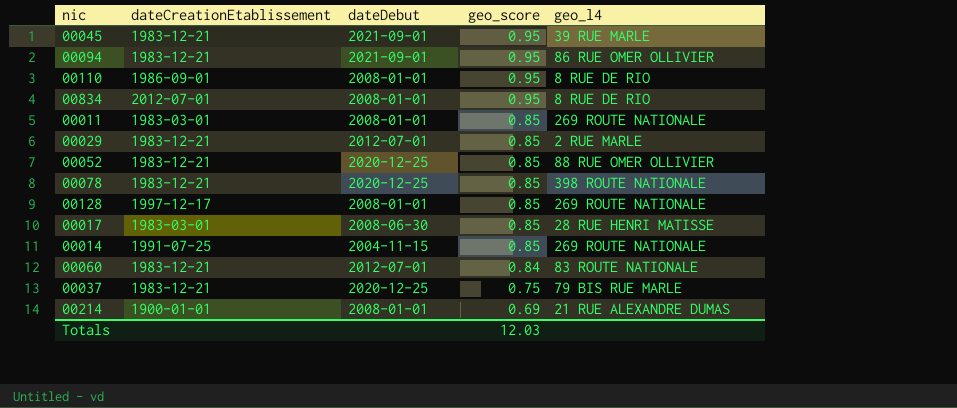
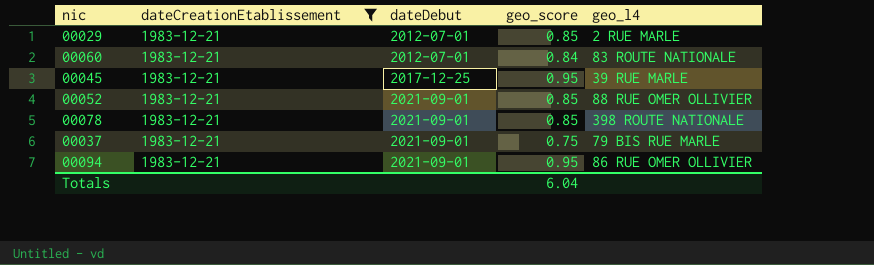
filter: none -> dateCreationEtablissement = 1983-12-21
row order: geo_score descending -> dateDebut ascending
00045 | dateDebut: 2021-09-01 -> 2017-12-25
00052 | dateDebut: 2020-12-25 -> 2021-09-01
00078 | dateDebut: 2020-12-25 -> 2021-09-01
00037 | dateDebut: 2020-12-25 -> 2021-09-01
Totals | geo_score: 12.03 -> 6.04

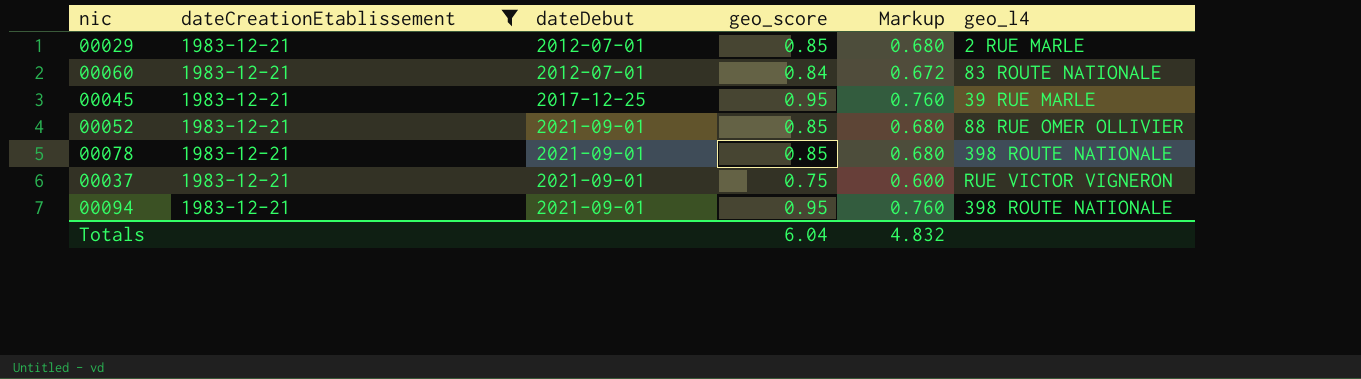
column Markup | formula: none -> [geo_score] * 0.8
00037 | geo_l4: 79 BIS RUE MARLE -> RUE VICTOR VIGNERON
00094 | geo_l4: 86 RUE OMER OLLIVIER -> 398 ROUTE NATIONALE

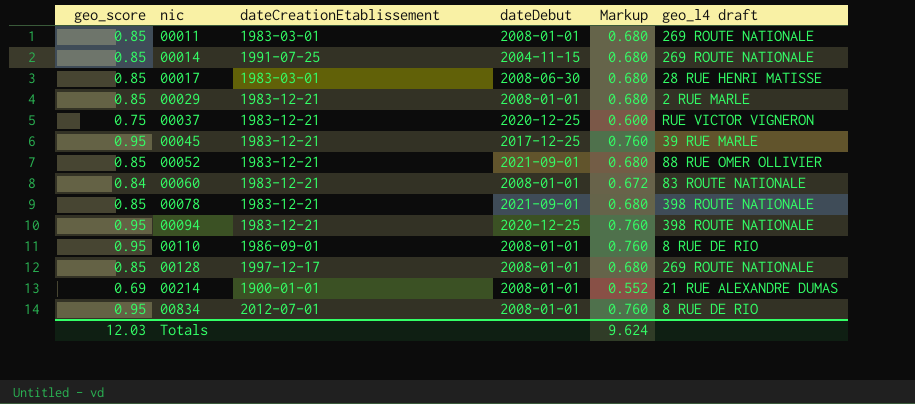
filter: dateCreationEtablissement = 1983-12-21 -> none
row order: dateDebut ascending -> nic ascending
column geo_score | position: 4 -> 1
column name: geo_l4 -> geo_l4 draft
00029 | dateDebut: 2012-07-01 -> 2008-01-01
00037 | dateDebut: 2021-09-01 -> 2020-12-25
00060 | dateDebut: 2012-07-01 -> 2008-01-01
00094 | dateDebut: 2021-09-01 -> 2020-12-25
Totals | geo_score: 6.04 -> 12.03
Totals | Markup: 4.832 -> 9.624

